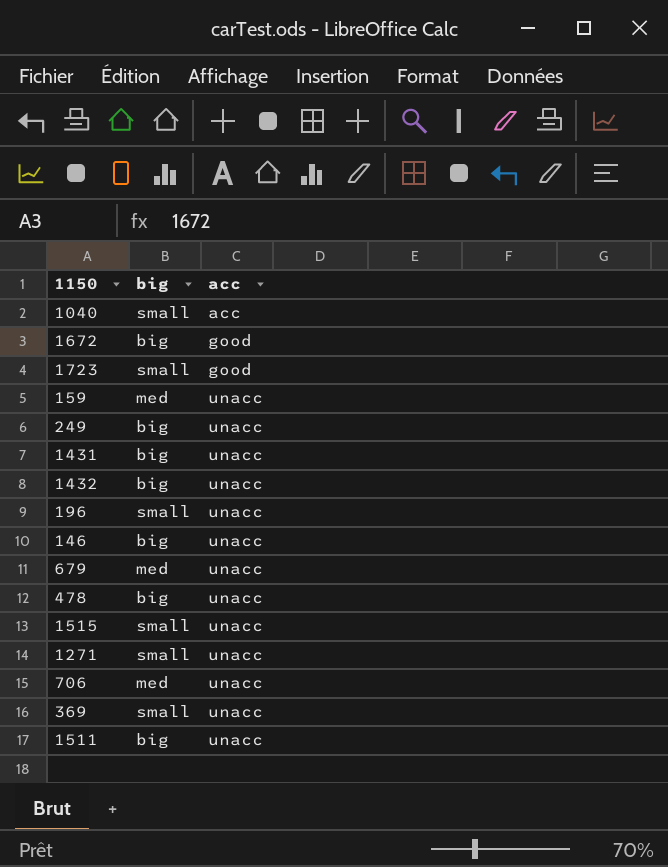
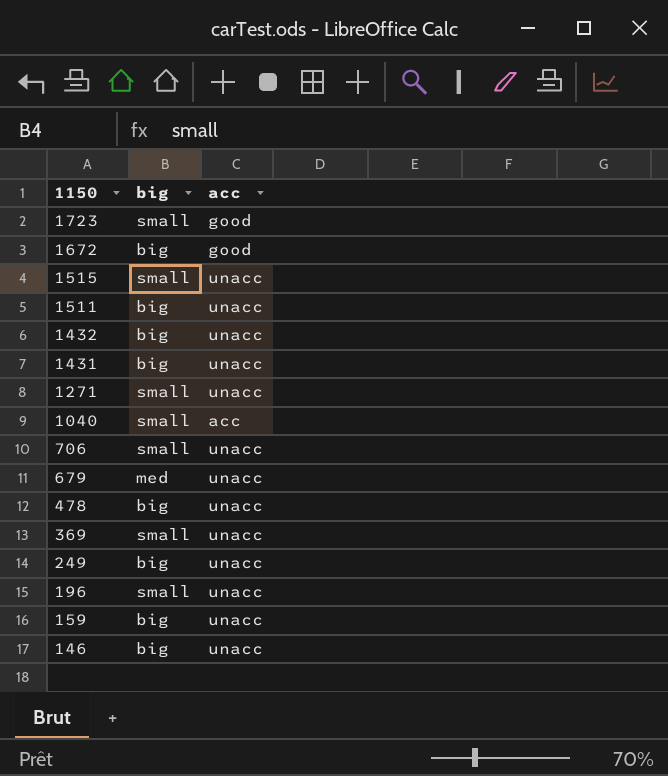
row order: acc ascending -> 1150 descending
706 | big: med -> small
159 | big: med -> big

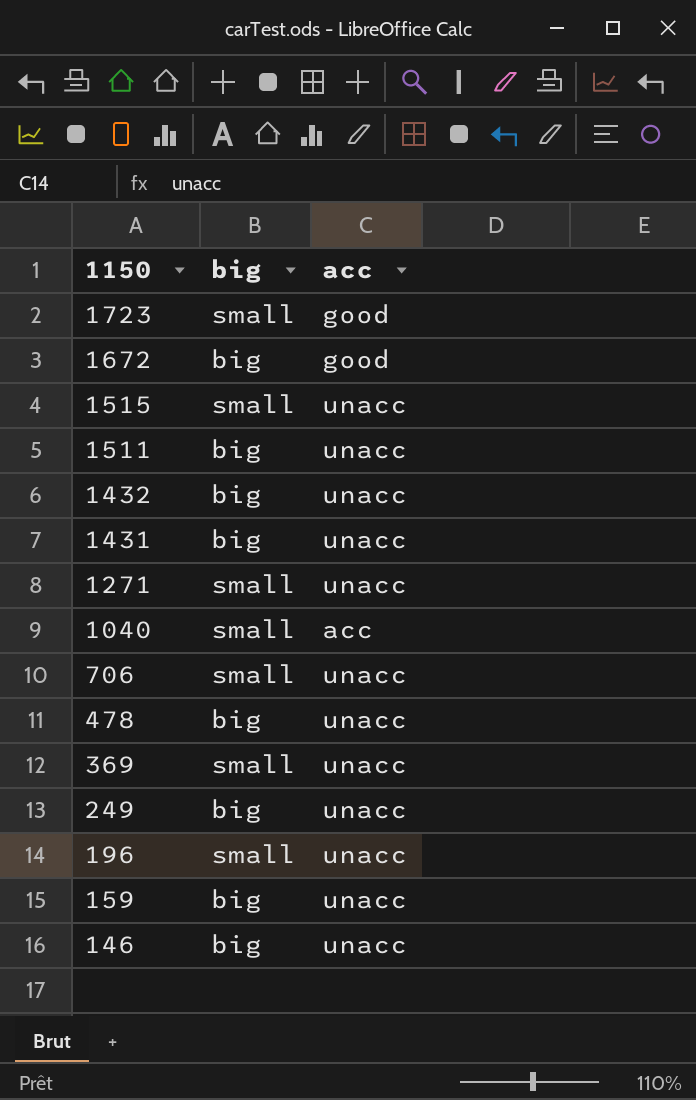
row 679: med | unacc -> none

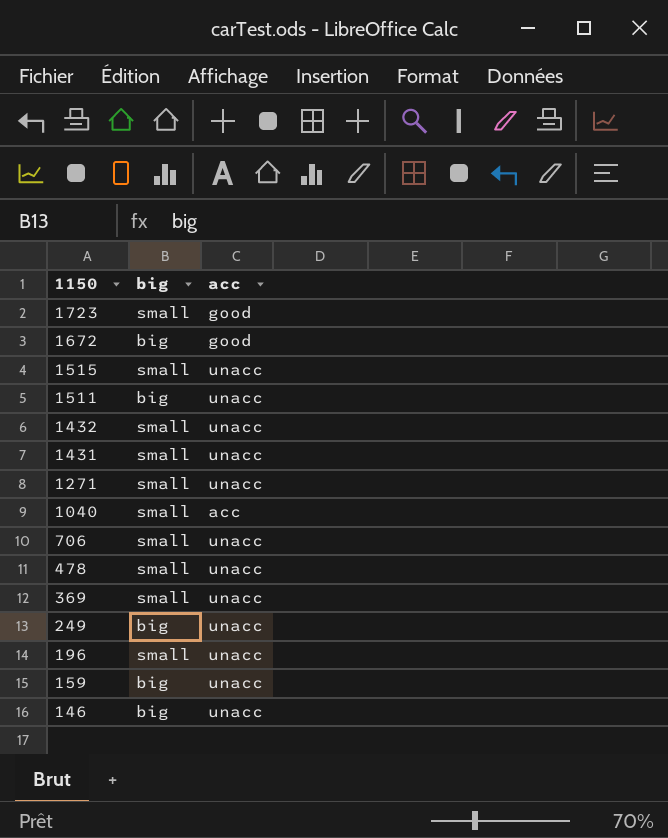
1432 | big: big -> small
1431 | big: big -> small
478 | big: big -> small

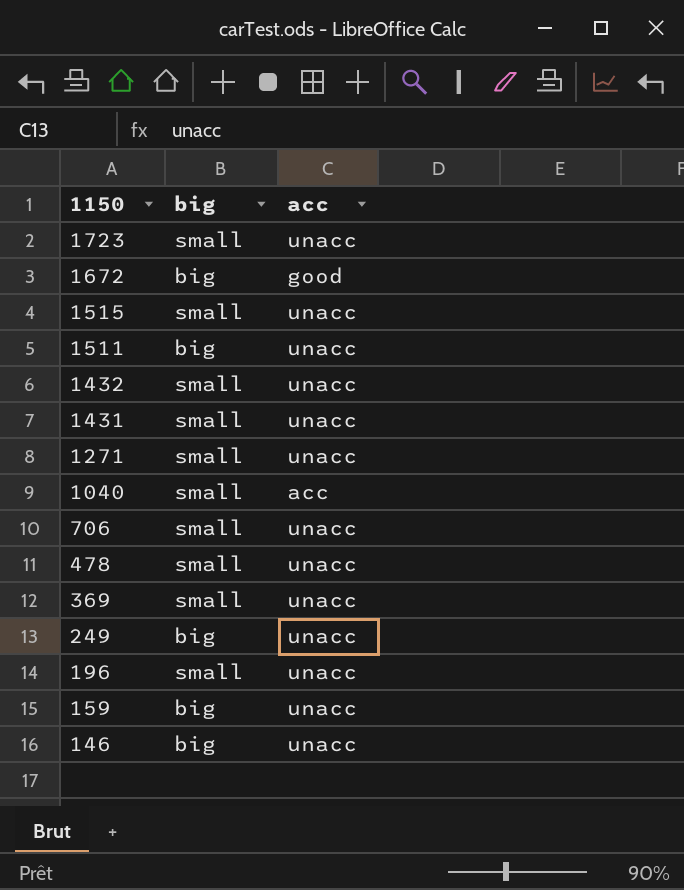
1723 | acc: good -> unacc

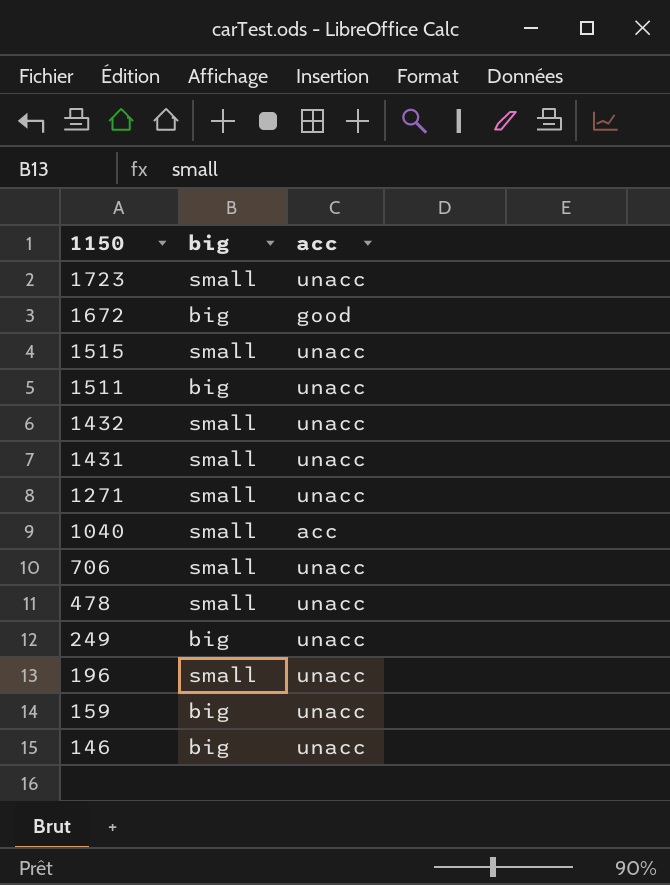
row 369: small | unacc -> none

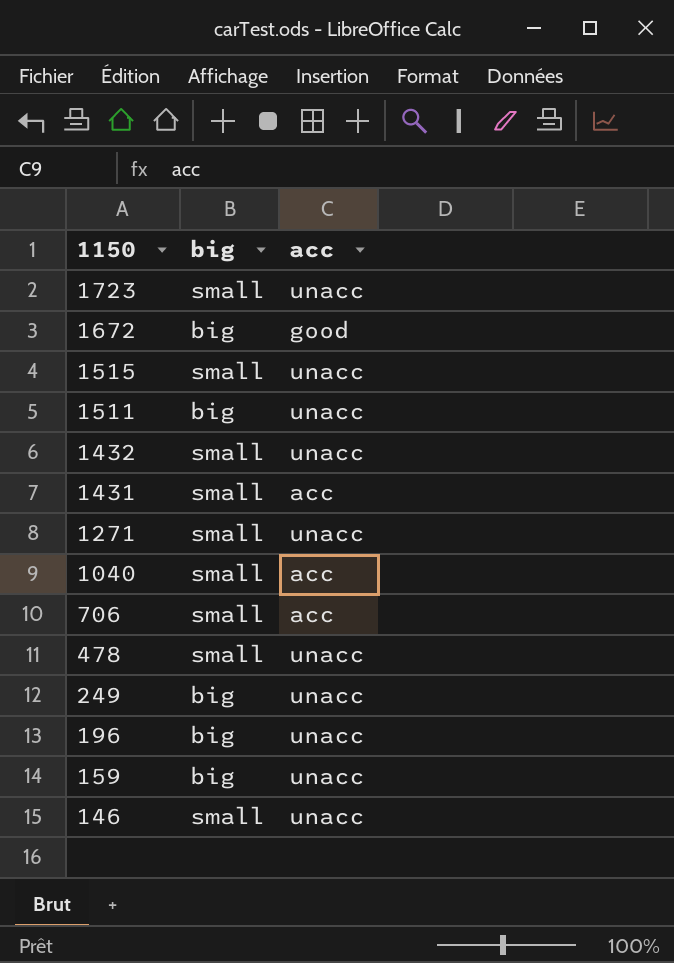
1431 | acc: unacc -> acc
706 | acc: unacc -> acc
196 | big: small -> big
146 | big: big -> small

